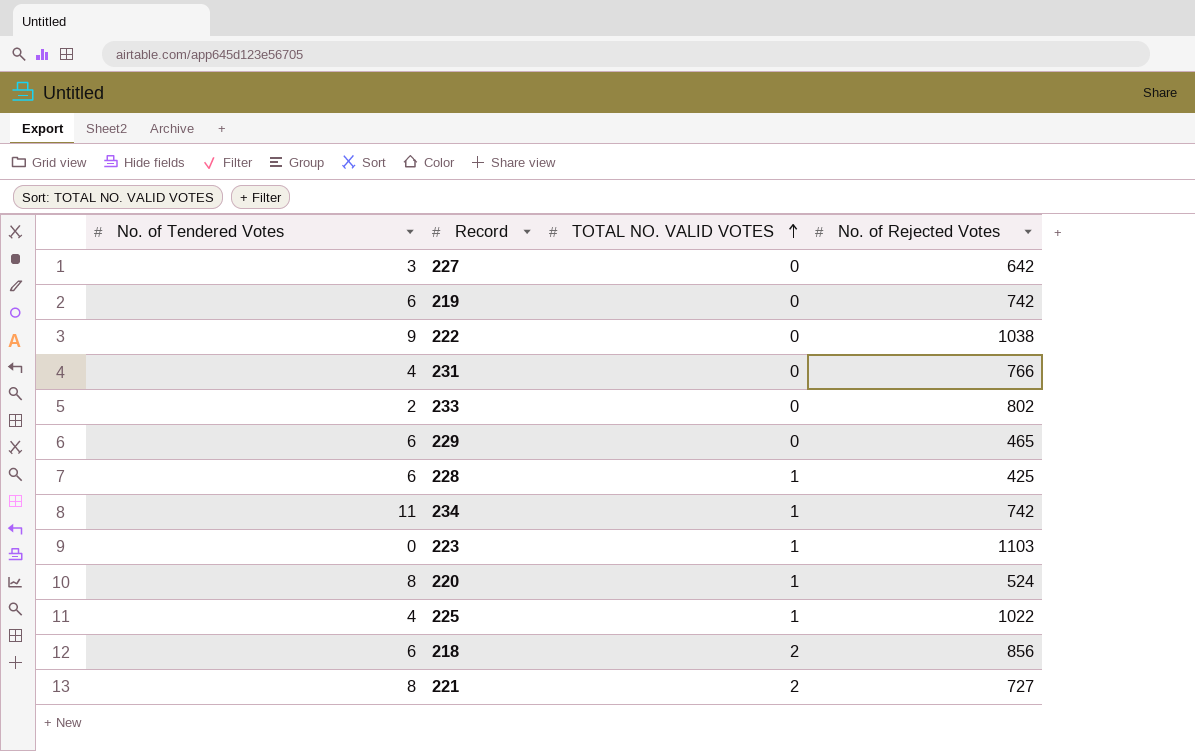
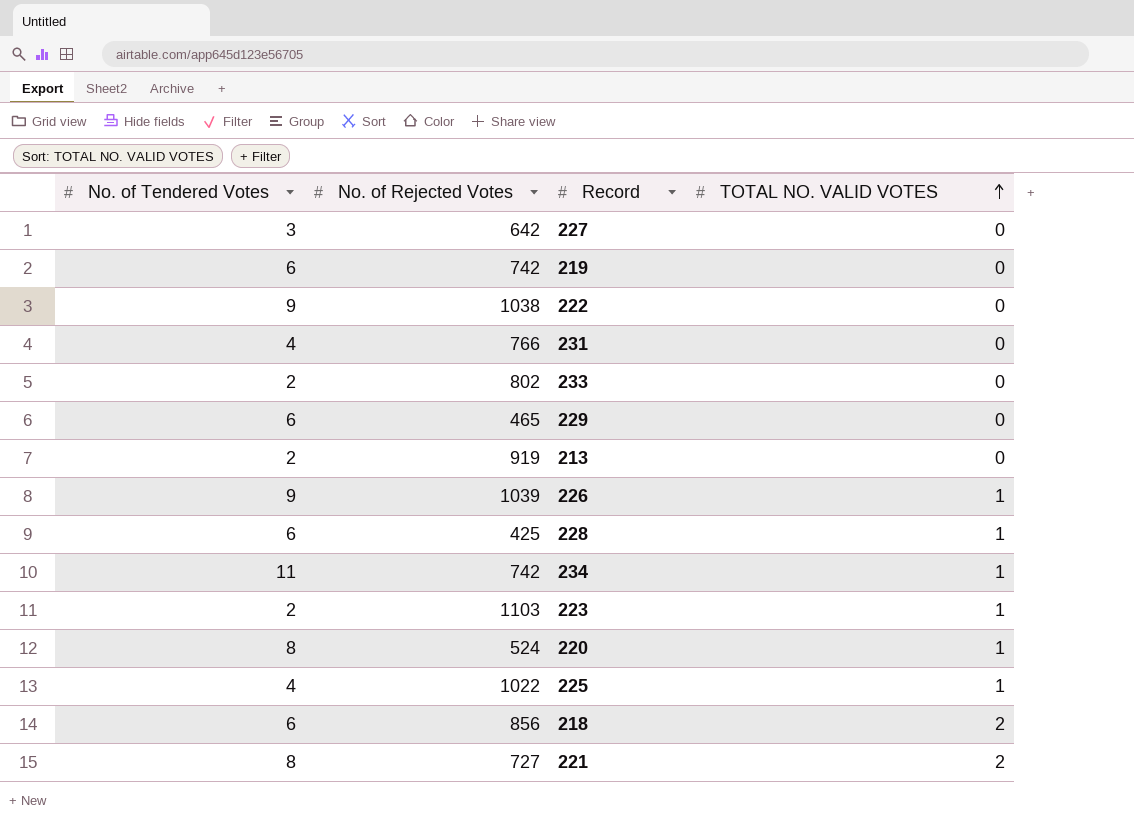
column No. of Rejected Votes | position: 4 -> 2
row 213: none -> 2 | 919 | 0
row 226: none -> 9 | 1039 | 1
223 | No. of Tendered Votes: 0 -> 2

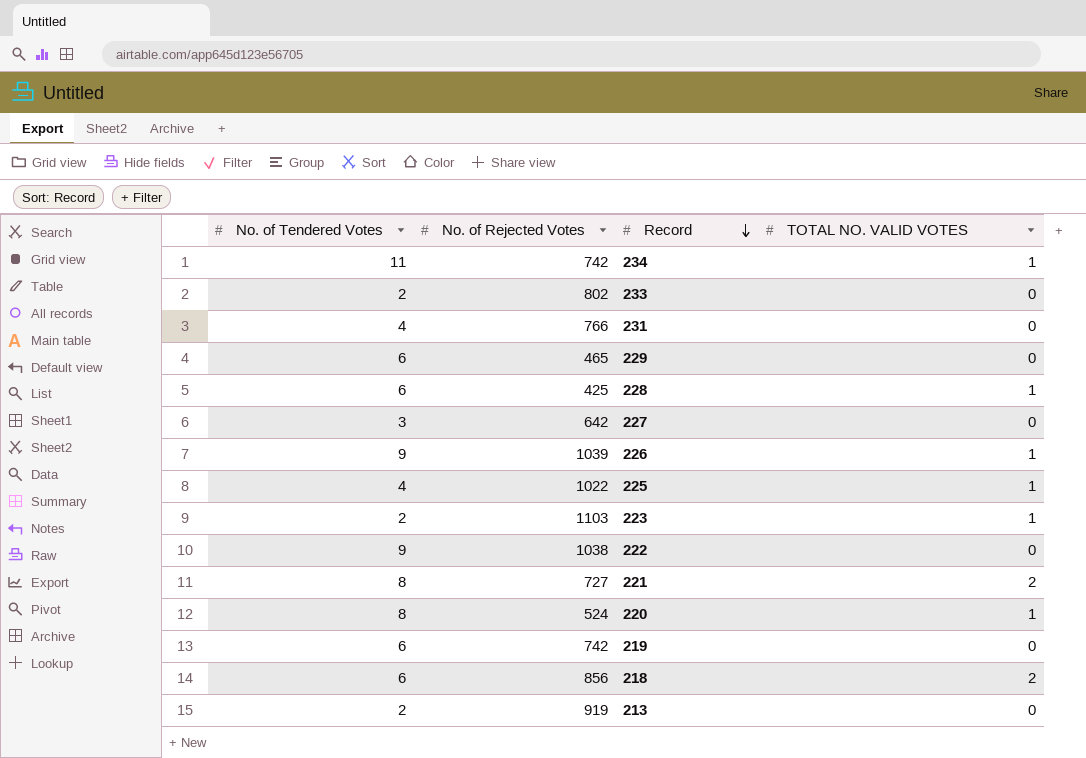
row order: TOTAL NO. VALID VOTES ascending -> Record descending

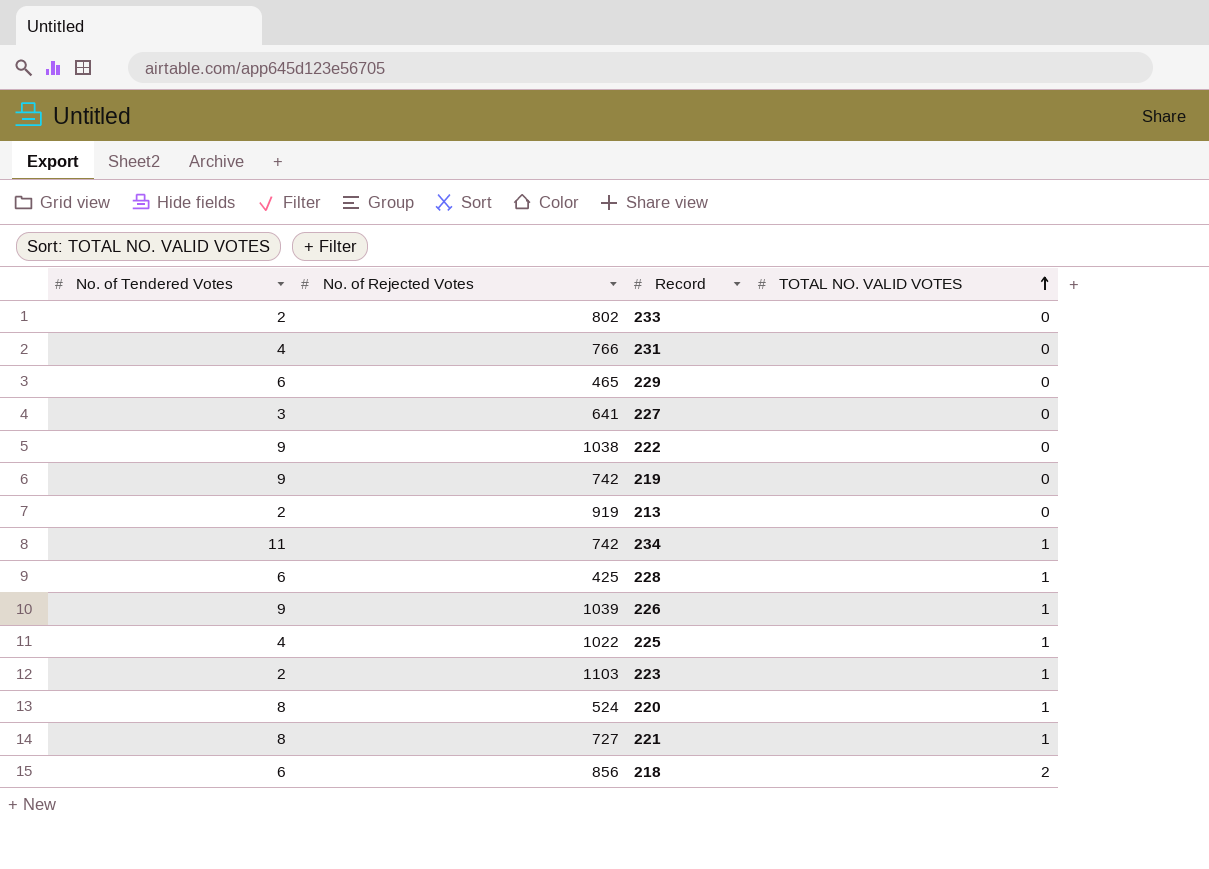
row order: Record descending -> TOTAL NO. VALID VOTES ascending
227 | No. of Rejected Votes: 642 -> 641
219 | No. of Tendered Votes: 6 -> 9
221 | TOTAL NO. VALID VOTES: 2 -> 1

